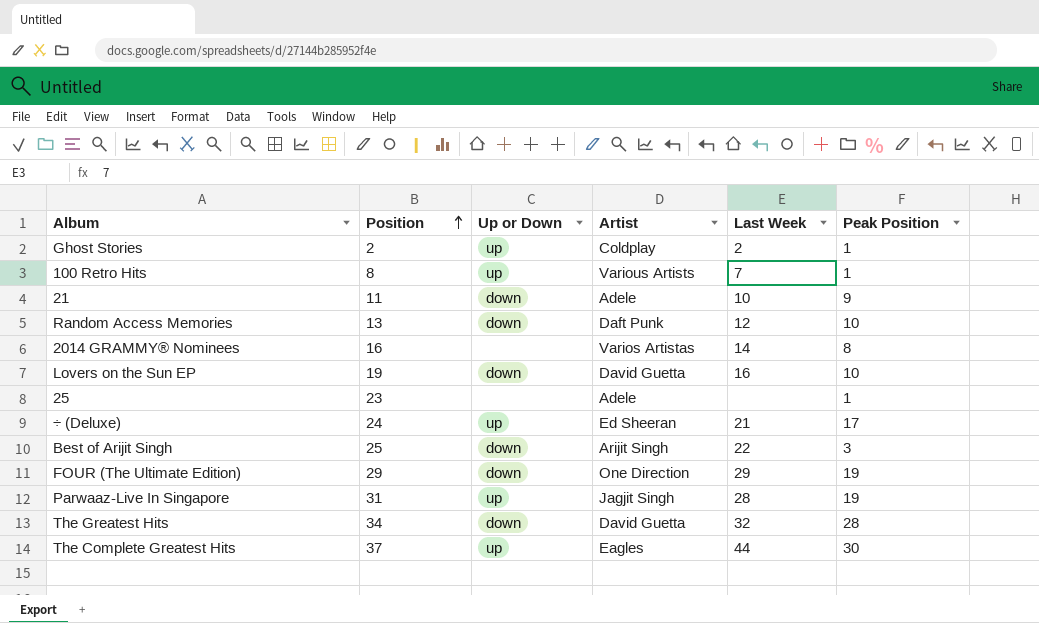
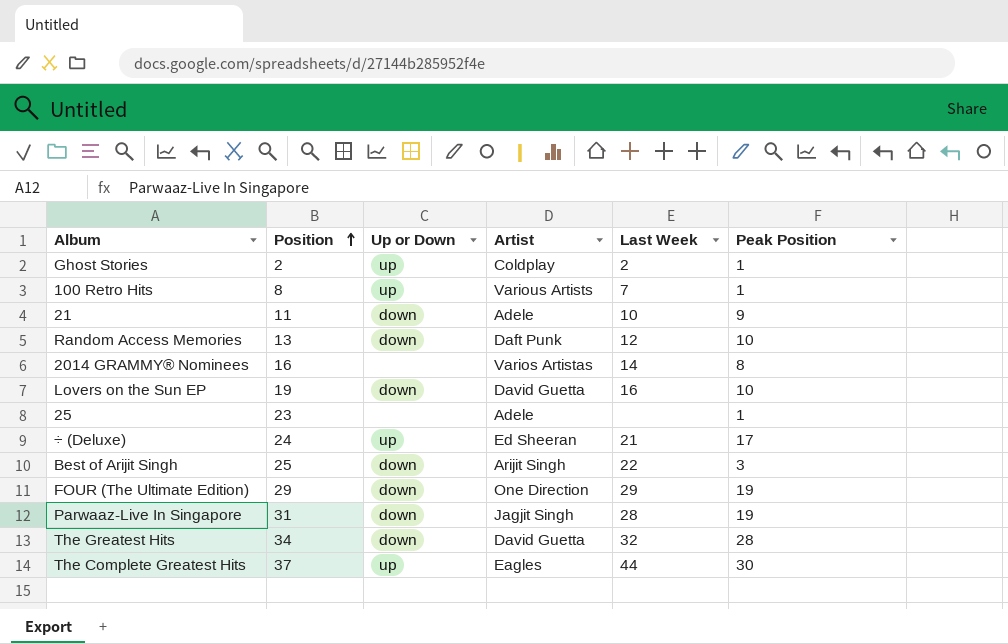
Parwaaz-Live In Singapore | Up or Down: up -> down

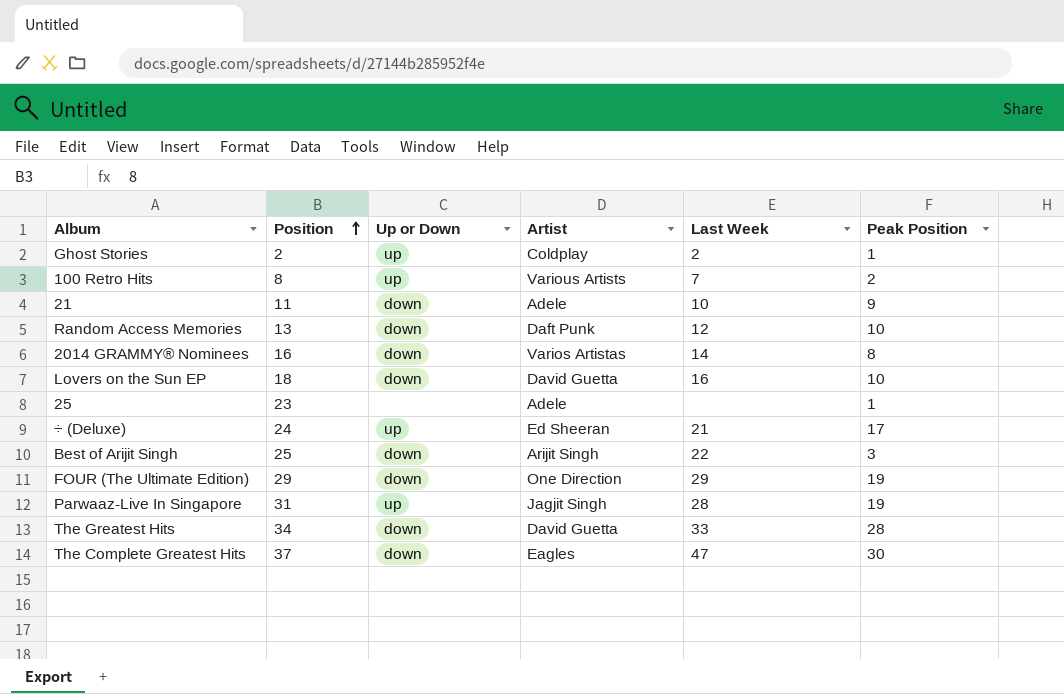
100 Retro Hits | Peak Position: 1 -> 2
2014 GRAMMY® Nominees | Up or Down: none -> down
Lovers on the Sun EP | Position: 19 -> 18
Parwaaz-Live In Singapore | Up or Down: down -> up
The Greatest Hits | Last Week: 32 -> 33
The Complete Greatest Hits | Up or Down: up -> down
The Complete Greatest Hits | Last Week: 44 -> 47

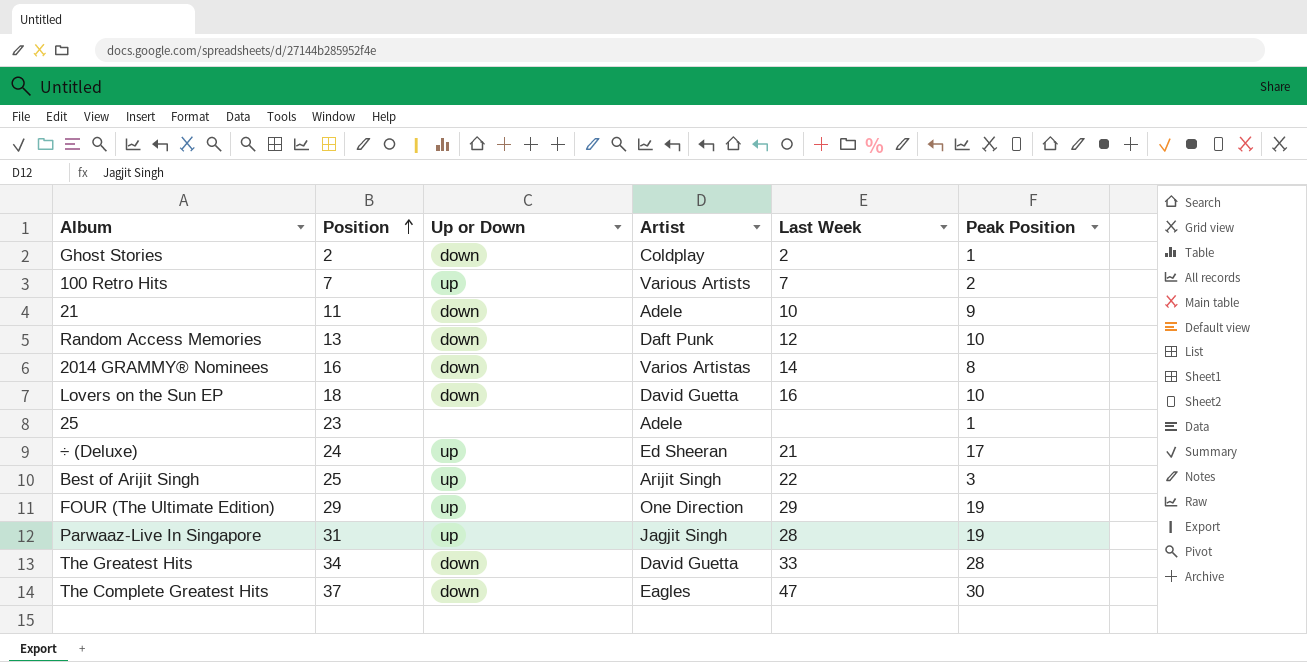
Ghost Stories | Up or Down: up -> down
100 Retro Hits | Position: 8 -> 7
Best of Arijit Singh | Up or Down: down -> up
FOUR (The Ultimate Edition) | Up or Down: down -> up

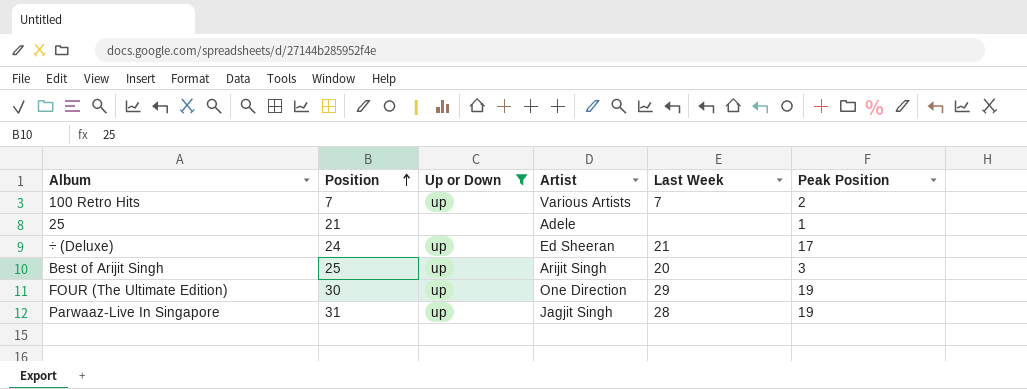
filter: none -> Up or Down != down
25 | Position: 23 -> 21
Best of Arijit Singh | Last Week: 22 -> 20
FOUR (The Ultimate Edition) | Position: 29 -> 30

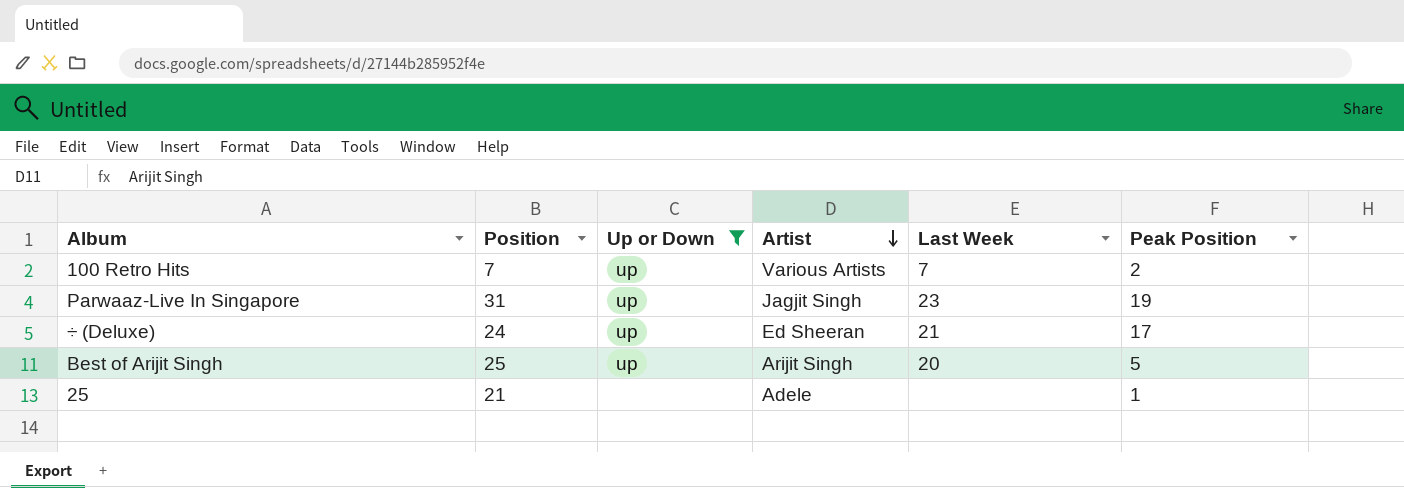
row order: Position ascending -> Artist descending
row FOUR (The Ultimate Edition): 30 | up | One Direction | 29 | 19 -> none
Parwaaz-Live In Singapore | Last Week: 28 -> 23
Best of Arijit Singh | Peak Position: 3 -> 5

